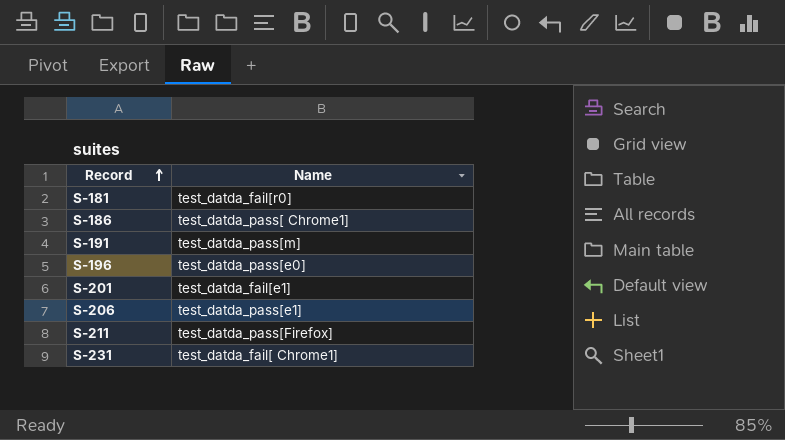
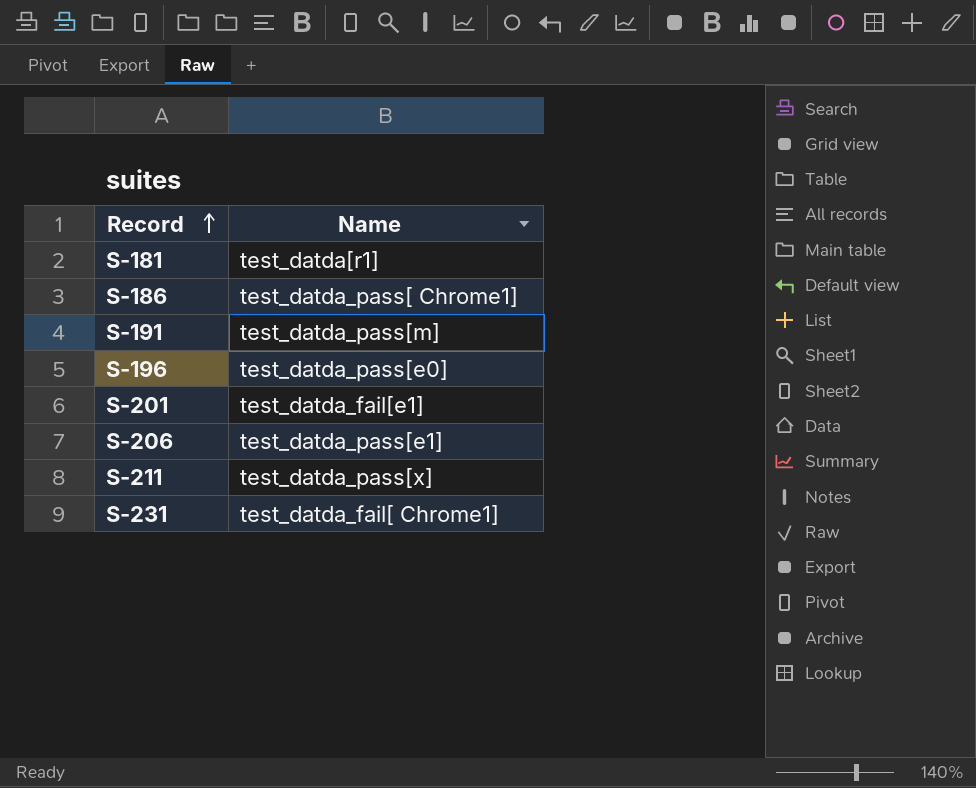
S-181 | Name: test_datda_fail[r0] -> test_datda[r1]
S-211 | Name: test_datda_pass[Firefox] -> test_datda_pass[x]

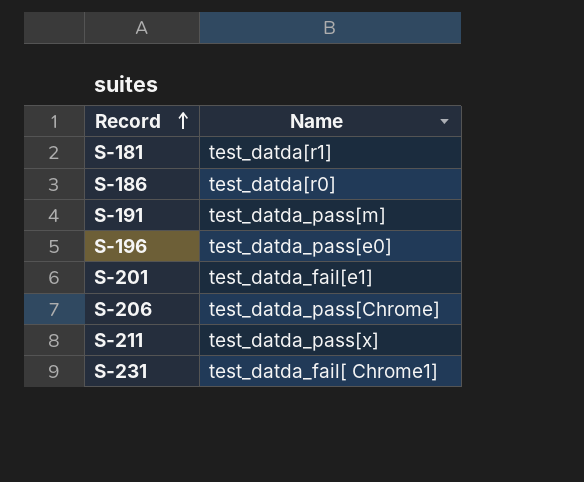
S-186 | Name: test_datda_pass[ Chrome1] -> test_datda[r0]
S-206 | Name: test_datda_pass[e1] -> test_datda_pass[Chrome]

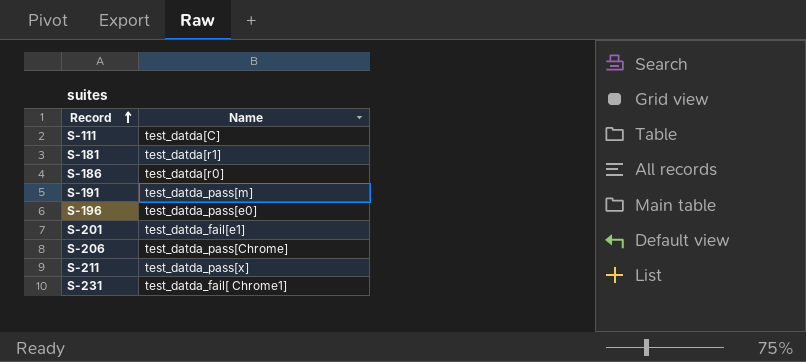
row S-111: none -> test_datda[C]

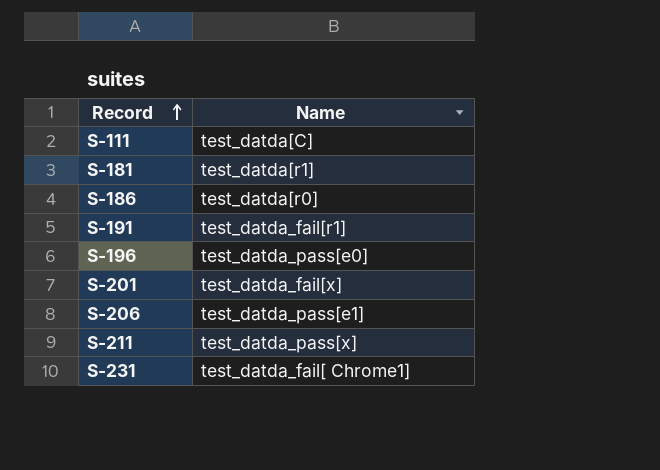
S-191 | Name: test_datda_pass[m] -> test_datda_fail[r1]
S-201 | Name: test_datda_fail[e1] -> test_datda_fail[x]
S-206 | Name: test_datda_pass[Chrome] -> test_datda_pass[e1]

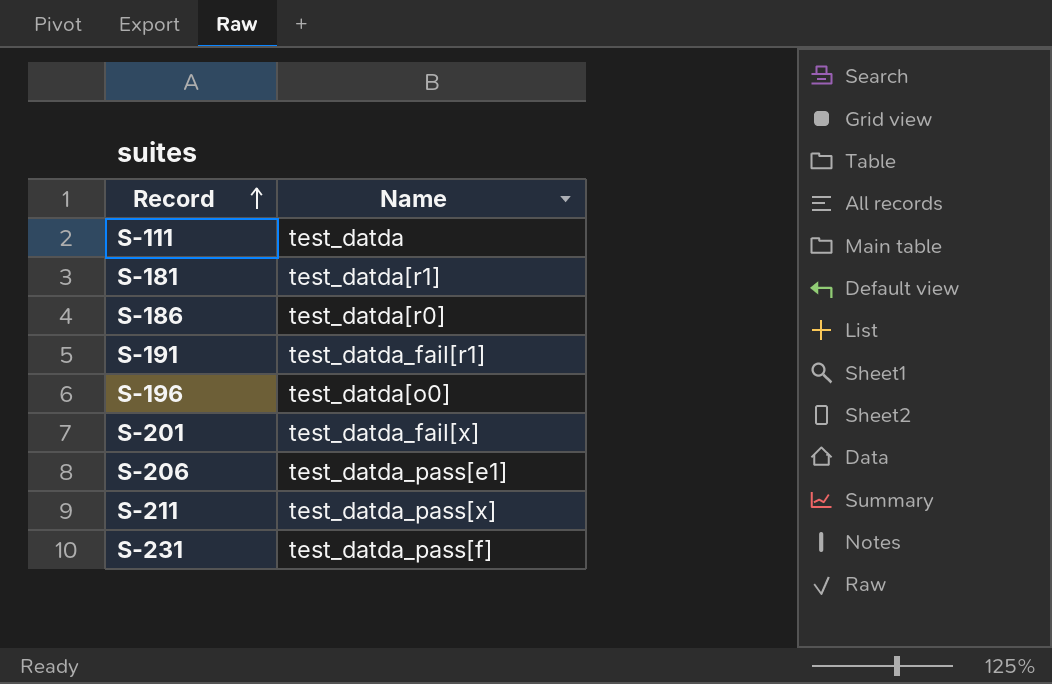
S-111 | Name: test_datda[C] -> test_datda
S-196 | Name: test_datda_pass[e0] -> test_datda[o0]
S-231 | Name: test_datda_fail[ Chrome1] -> test_datda_pass[f]

